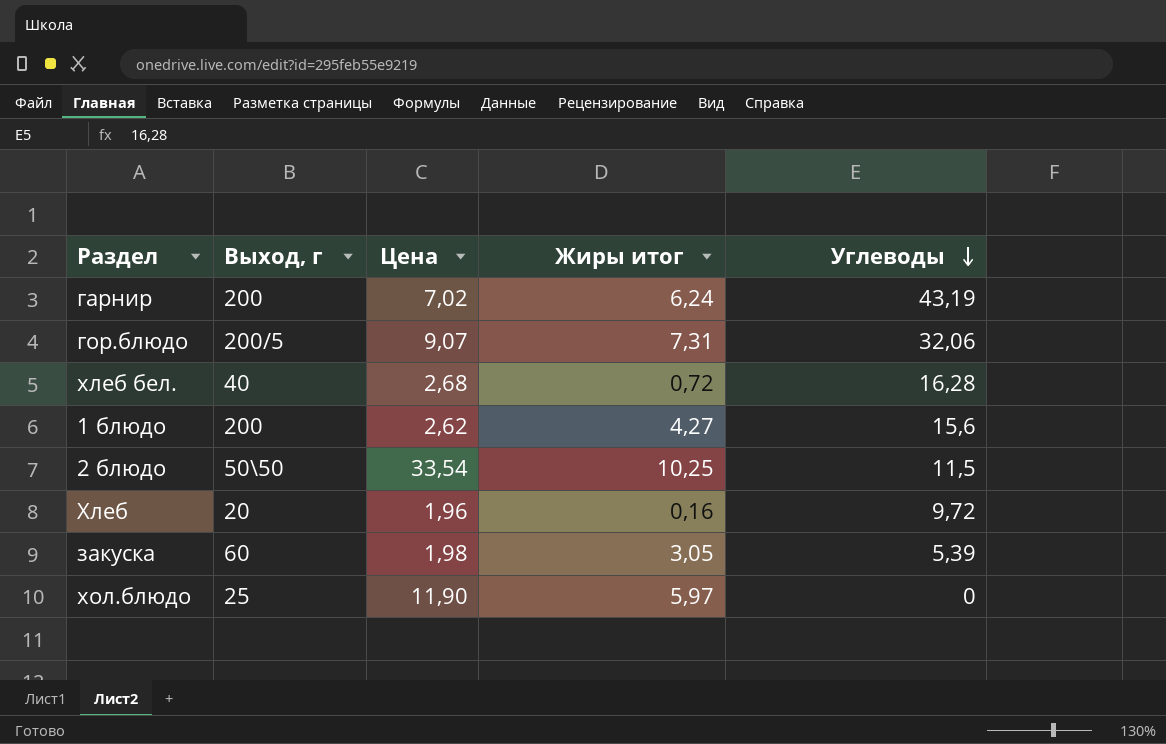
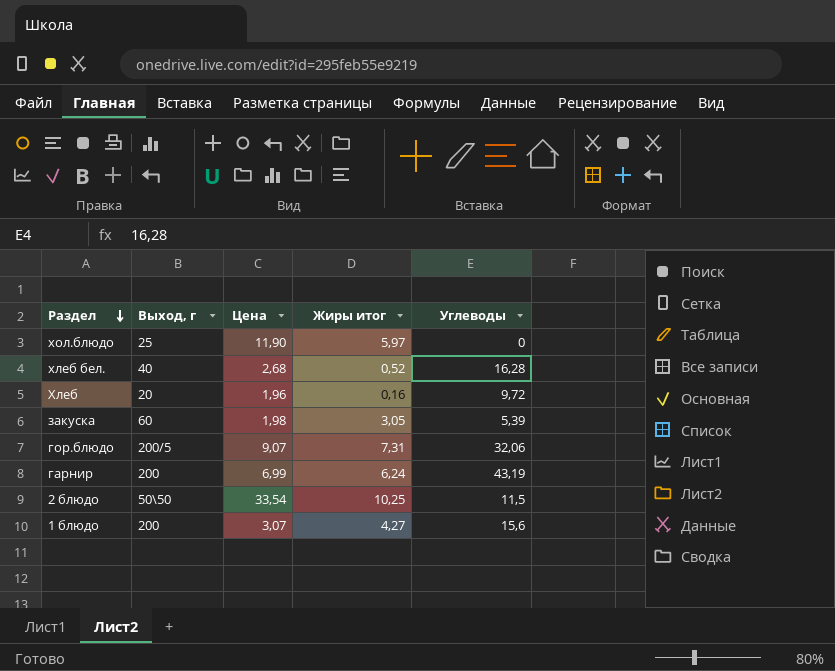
row order: Углеводы descending -> Раздел descending
хлеб бел. | Жиры итог: 0,72 -> 0,52
гарнир | Цена: 7,02 -> 6,99
1 блюдо | Цена: 2,62 -> 3,07

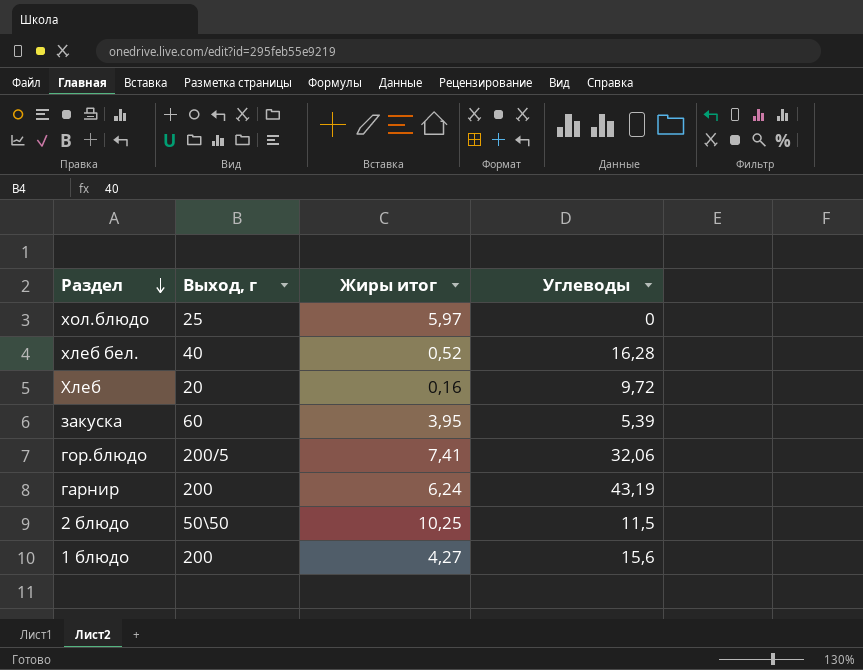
column Цена | position: 3 -> none
закуска | Жиры итог: 3,05 -> 3,95
гор.блюдо | Жиры итог: 7,31 -> 7,41

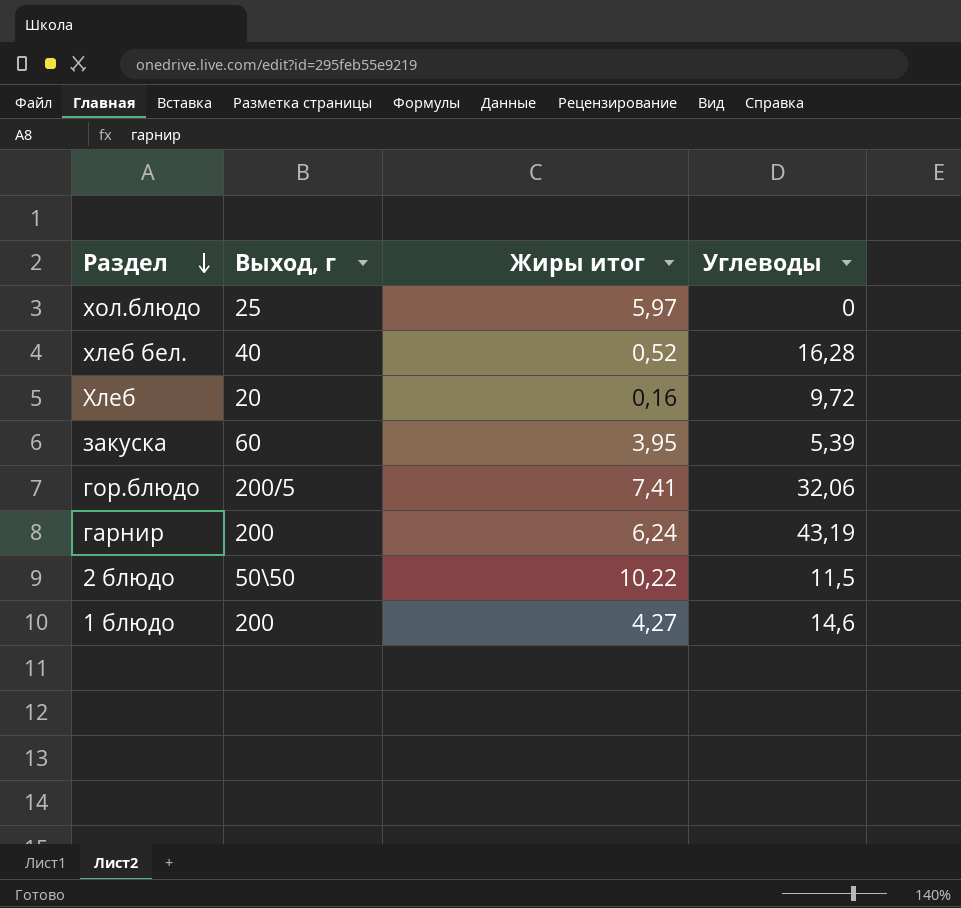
2 блюдо | Жиры итог: 10,25 -> 10,22
1 блюдо | Углеводы: 15,6 -> 14,6

